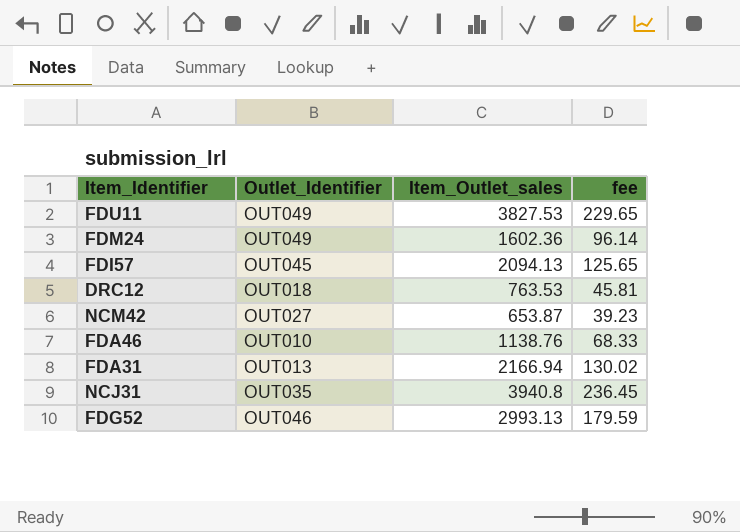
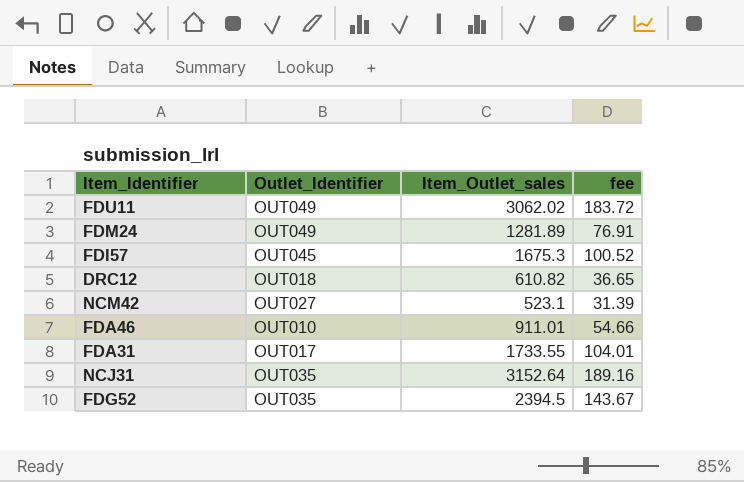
FDU11 | Item_Outlet_sales: 3827.53 -> 3062.02
FDU11 | fee: 229.65 -> 183.72
FDM24 | Item_Outlet_sales: 1602.36 -> 1281.89
FDM24 | fee: 96.14 -> 76.91
FDI57 | Item_Outlet_sales: 2094.13 -> 1675.3
FDI57 | fee: 125.65 -> 100.52
DRC12 | Item_Outlet_sales: 763.53 -> 610.82
DRC12 | fee: 45.81 -> 36.65
NCM42 | Item_Outlet_sales: 653.87 -> 523.1
NCM42 | fee: 39.23 -> 31.39
FDA46 | Item_Outlet_sales: 1138.76 -> 911.01
FDA46 | fee: 68.33 -> 54.66
FDA31 | Outlet_Identifier: OUT013 -> OUT017
FDA31 | Item_Outlet_sales: 2166.94 -> 1733.55
FDA31 | fee: 130.02 -> 104.01
NCJ31 | Item_Outlet_sales: 3940.8 -> 3152.64
NCJ31 | fee: 236.45 -> 189.16
FDG52 | Outlet_Identifier: OUT046 -> OUT035
FDG52 | Item_Outlet_sales: 2993.13 -> 2394.5
FDG52 | fee: 179.59 -> 143.67

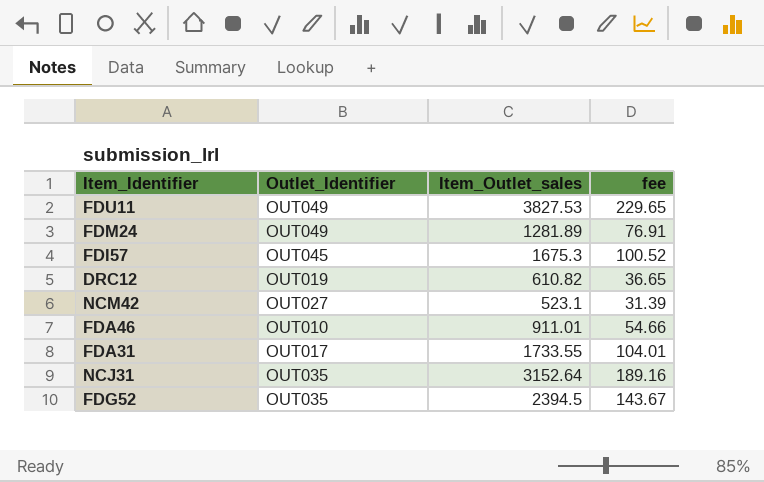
FDU11 | Item_Outlet_sales: 3062.02 -> 3827.53
FDU11 | fee: 183.72 -> 229.65
DRC12 | Outlet_Identifier: OUT018 -> OUT019

